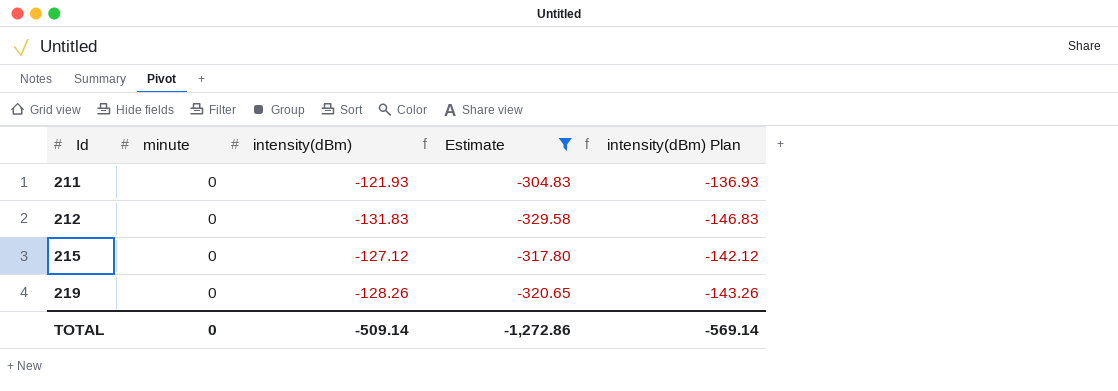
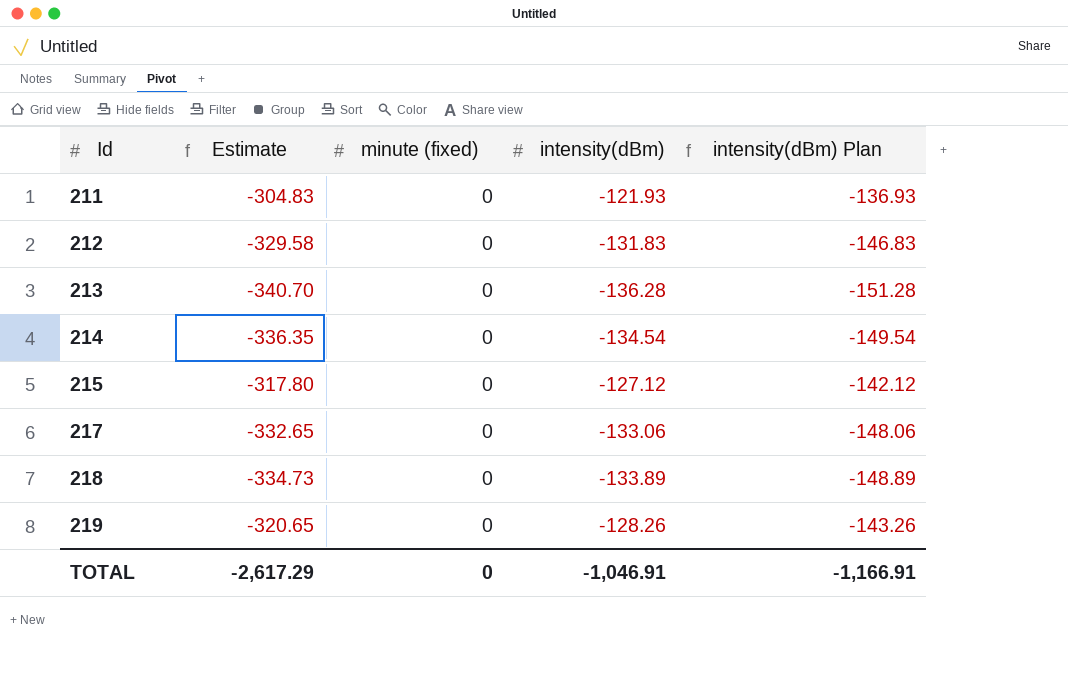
filter: Estimate >= -329.58 -> none
column Estimate | position: 4 -> 2
column name: minute -> minute (fixed)
TOTAL | Estimate: -1,272.86 -> -2,617.29
TOTAL | intensity(dBm): -509.14 -> -1,046.91
TOTAL | intensity(dBm) Plan: -569.14 -> -1,166.91

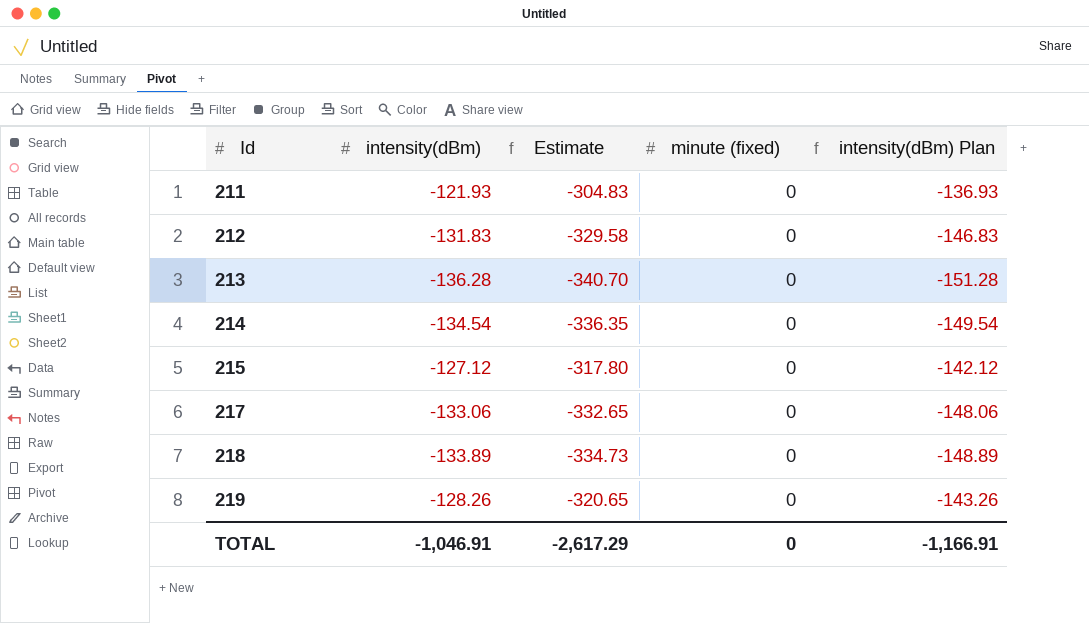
column intensity(dBm) | position: 4 -> 2

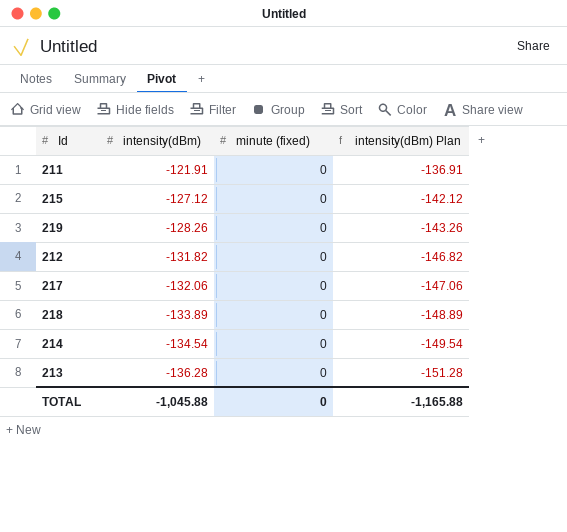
row order: Id ascending -> intensity(dBm) descending
column Estimate | formula: [intensity(dBm)] * 2.5 -> none
211 | intensity(dBm): -121.93 -> -121.91
211 | intensity(dBm) Plan: -136.93 -> -136.91
212 | intensity(dBm): -131.83 -> -131.82
212 | intensity(dBm) Plan: -146.83 -> -146.82
217 | intensity(dBm): -133.06 -> -132.06
217 | intensity(dBm) Plan: -148.06 -> -147.06
TOTAL | intensity(dBm): -1,046.91 -> -1,045.88
TOTAL | intensity(dBm) Plan: -1,166.91 -> -1,165.88

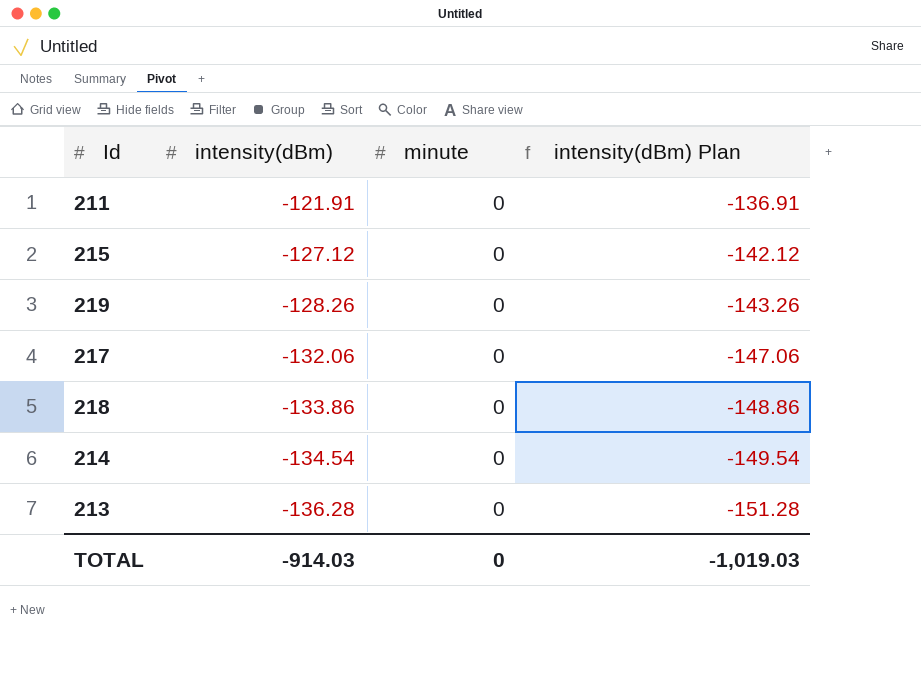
column name: minute (fixed) -> minute
row 212: -131.82 | 0 | -146.82 -> none
218 | intensity(dBm): -133.89 -> -133.86
218 | intensity(dBm) Plan: -148.89 -> -148.86
TOTAL | intensity(dBm): -1,045.88 -> -914.03
TOTAL | intensity(dBm) Plan: -1,165.88 -> -1,019.03

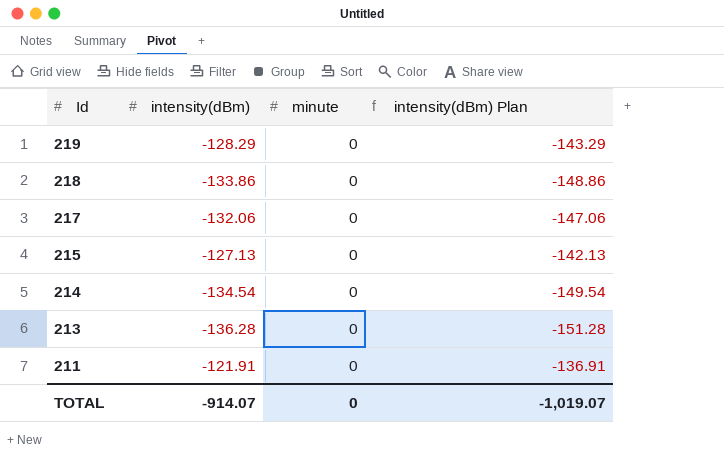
row order: intensity(dBm) descending -> Id descending
219 | intensity(dBm): -128.26 -> -128.29
219 | intensity(dBm) Plan: -143.26 -> -143.29
215 | intensity(dBm): -127.12 -> -127.13
215 | intensity(dBm) Plan: -142.12 -> -142.13
TOTAL | intensity(dBm): -914.03 -> -914.07
TOTAL | intensity(dBm) Plan: -1,019.03 -> -1,019.07

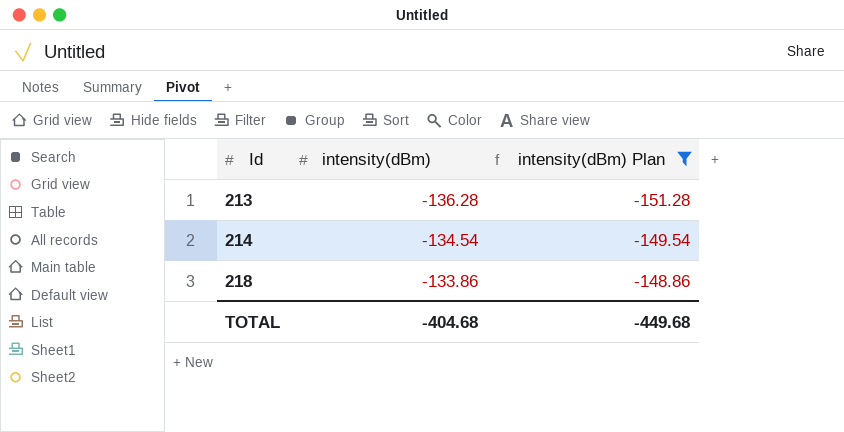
filter: none -> intensity(dBm) Plan <= -148.86
row order: Id descending -> Id ascending
column minute | position: 3 -> none
TOTAL | intensity(dBm): -914.07 -> -404.68
TOTAL | intensity(dBm) Plan: -1,019.07 -> -449.68

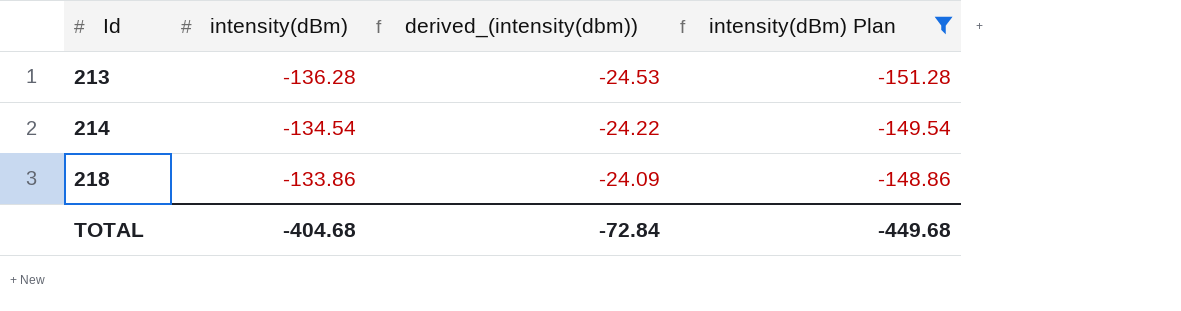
column derived_(intensity(dbm)) | formula: none -> [intensity(dBm)] * 0.18

